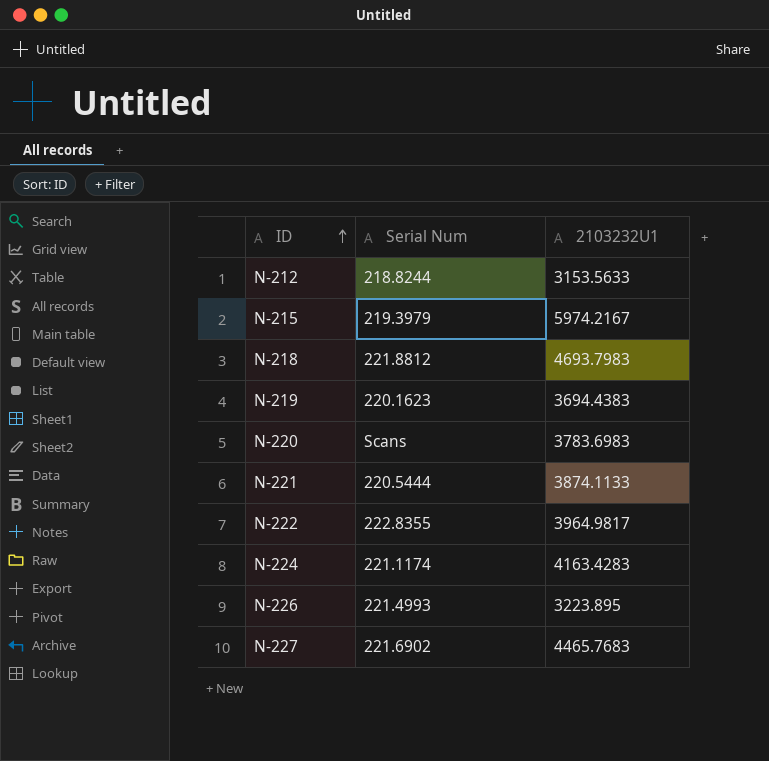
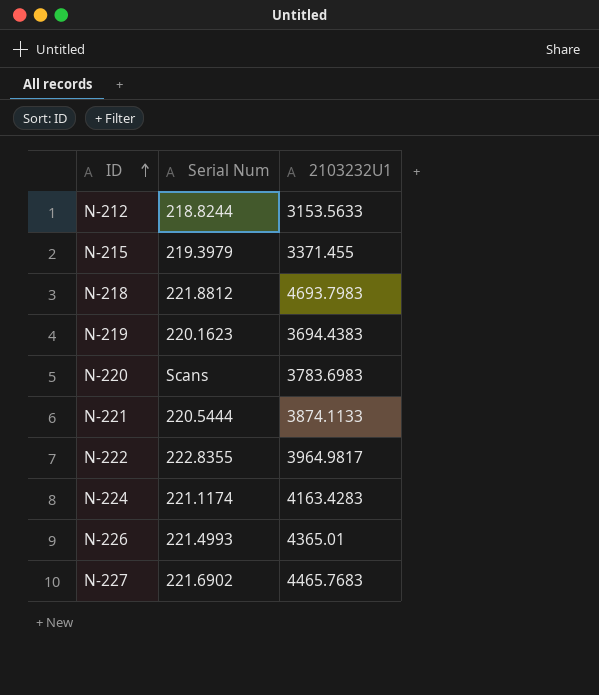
N-215 | 2103232U1: 5974.2167 -> 3371.455
N-226 | 2103232U1: 3223.895 -> 4365.01

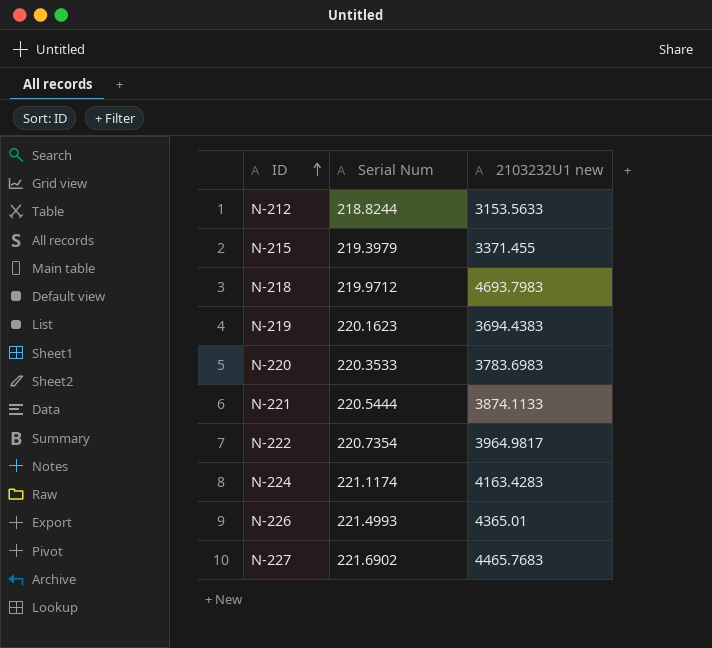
column name: 2103232U1 -> 2103232U1 new
N-218 | Serial Num: 221.8812 -> 219.9712
N-220 | Serial Num: Scans -> 220.3533
N-222 | Serial Num: 222.8355 -> 220.7354

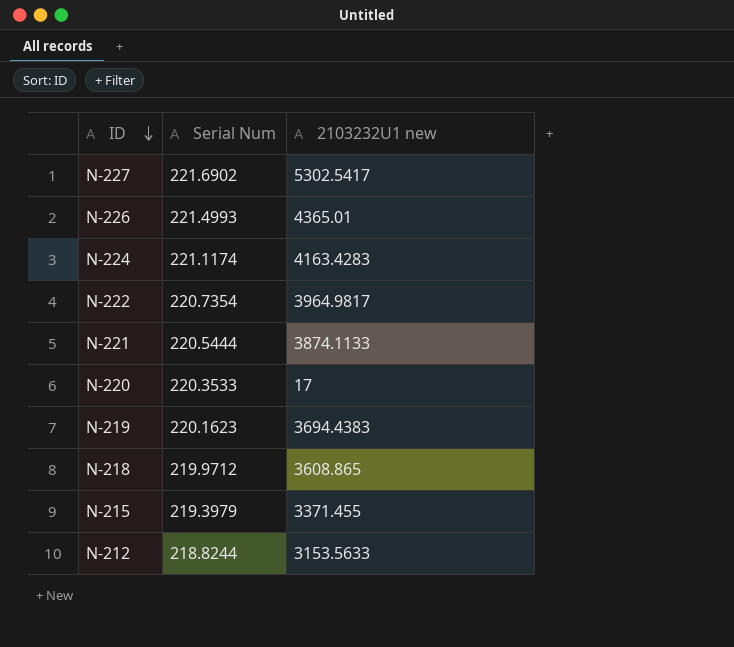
row order: ID ascending -> ID descending
N-227 | 2103232U1 new: 4465.7683 -> 5302.5417
N-220 | 2103232U1 new: 3783.6983 -> 17
N-218 | 2103232U1 new: 4693.7983 -> 3608.865

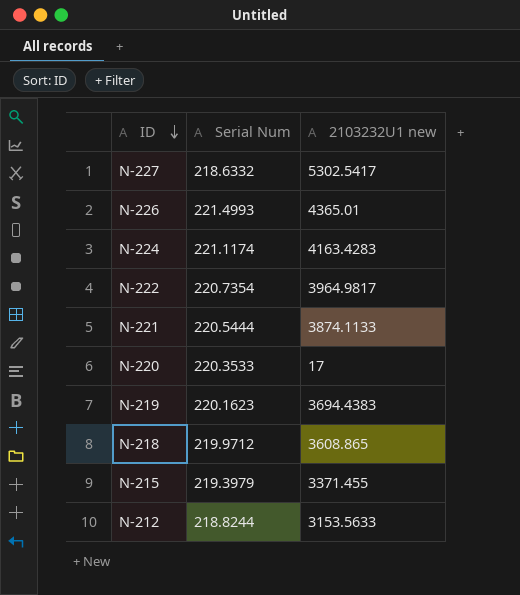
N-227 | Serial Num: 221.6902 -> 218.6332

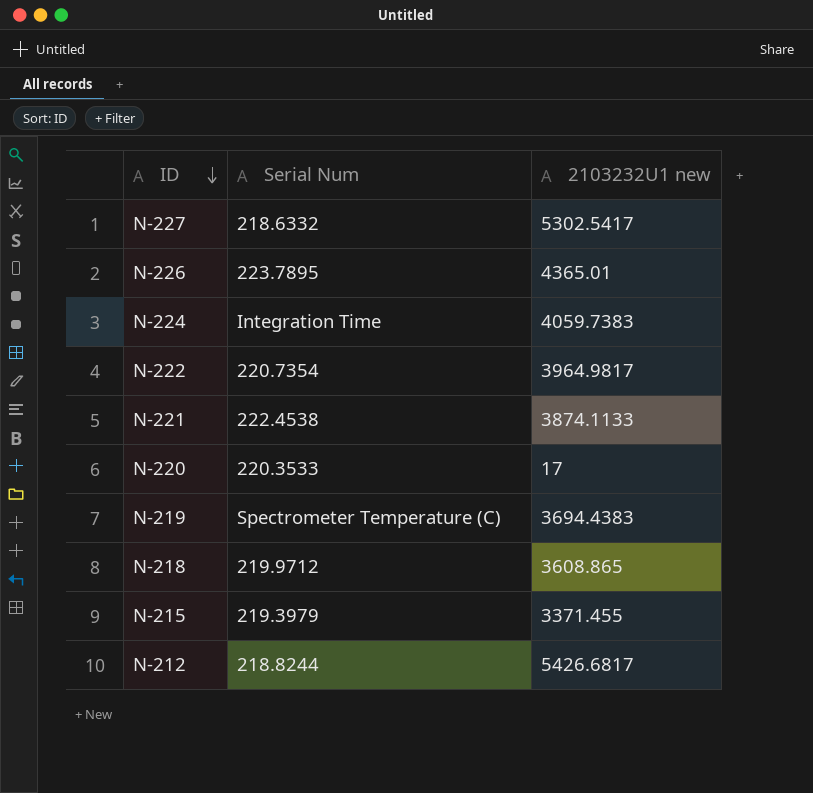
N-226 | Serial Num: 221.4993 -> 223.7895
N-224 | Serial Num: 221.1174 -> Integration Time
N-224 | 2103232U1 new: 4163.4283 -> 4059.7383
N-221 | Serial Num: 220.5444 -> 222.4538
N-219 | Serial Num: 220.1623 -> Spectrometer Temperature (C)
N-212 | 2103232U1 new: 3153.5633 -> 5426.6817

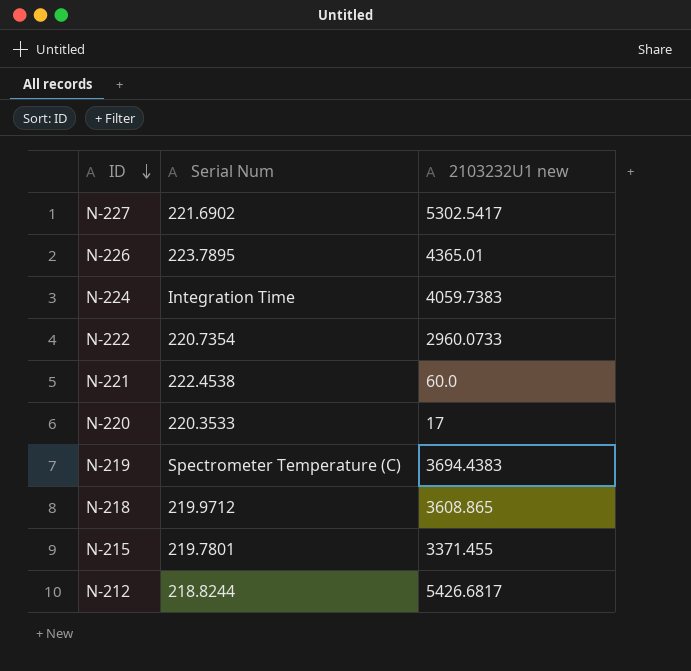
N-227 | Serial Num: 218.6332 -> 221.6902
N-222 | 2103232U1 new: 3964.9817 -> 2960.0733
N-221 | 2103232U1 new: 3874.1133 -> 60.0
N-215 | Serial Num: 219.3979 -> 219.7801

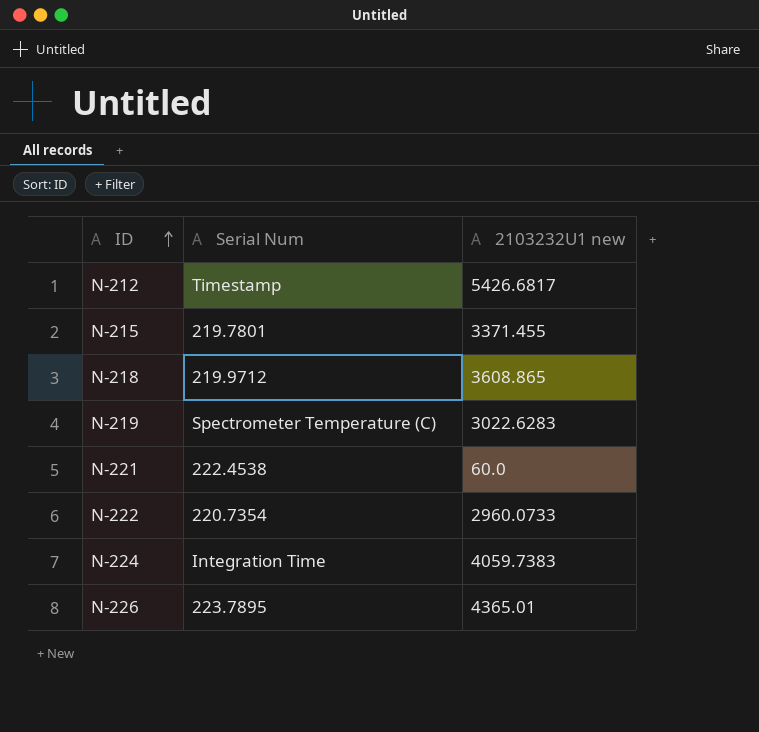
row order: ID descending -> ID ascending
row N-227: 221.6902 | 5302.5417 -> none
row N-220: 220.3533 | 17 -> none
N-212 | Serial Num: 218.8244 -> Timestamp
N-219 | 2103232U1 new: 3694.4383 -> 3022.6283

